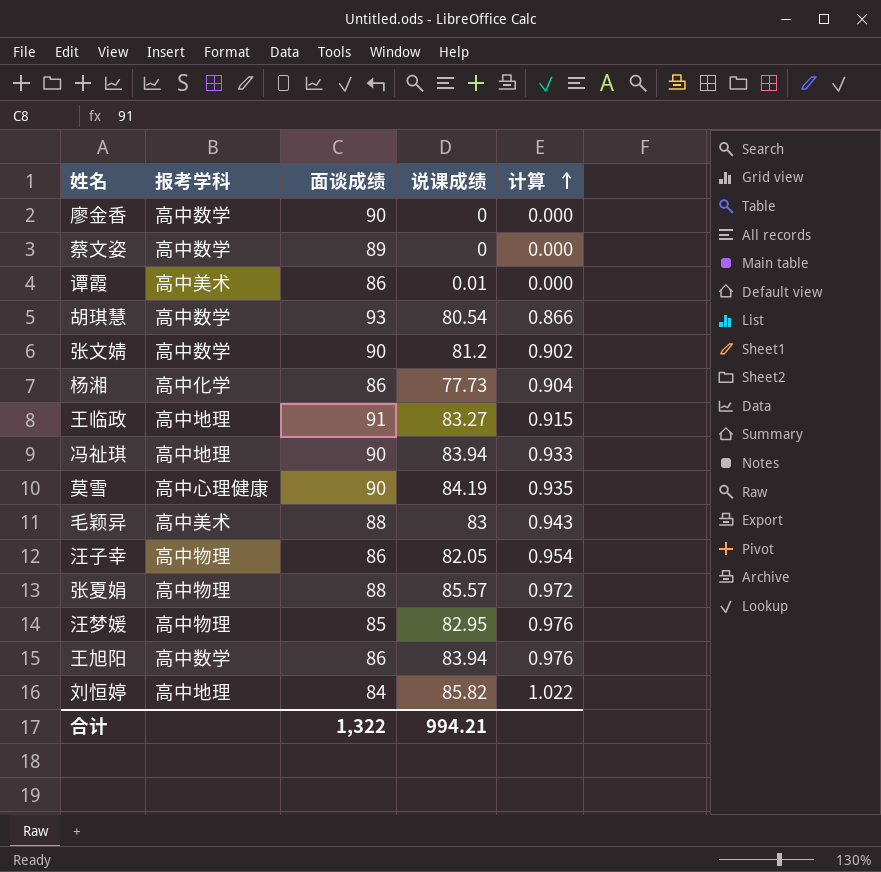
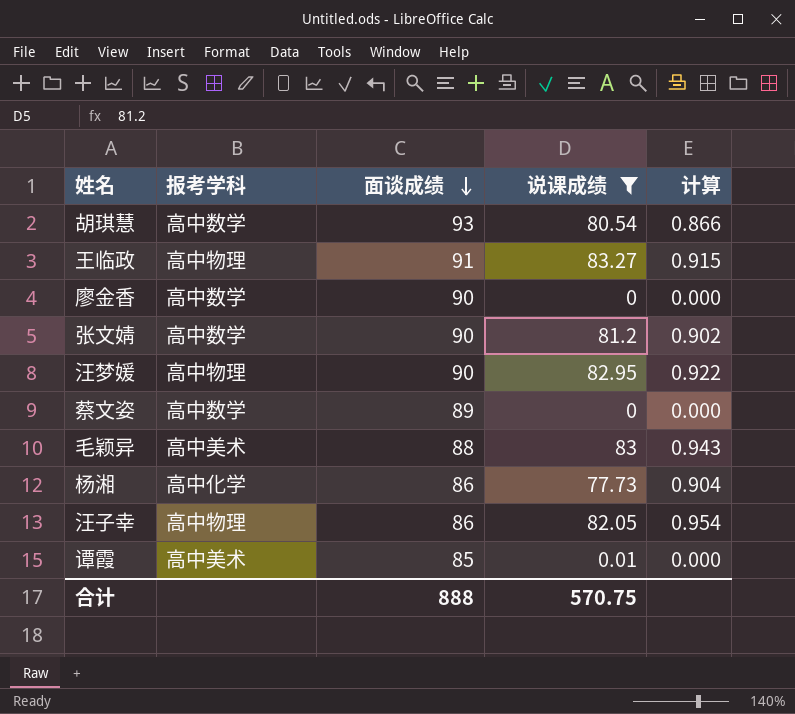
filter: none -> 说课成绩 <= 83.27
row order: 计算 ascending -> 面谈成绩 descending
王临政 | 报考学科: 高中地理 -> 高中物理
汪梦媛 | 面谈成绩: 85 -> 90
汪梦媛 | 计算: 0.976 -> 0.922
谭霞 | 面谈成绩: 86 -> 85
合计 | 面谈成绩: 1,322 -> 888
合计 | 说课成绩: 994.21 -> 570.75

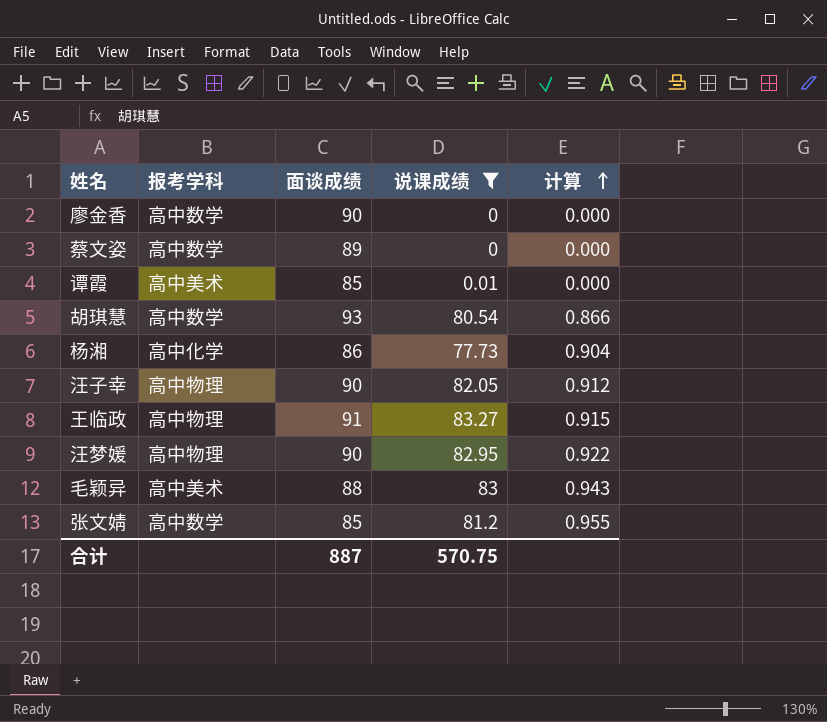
row order: 面谈成绩 descending -> 计算 ascending
汪子幸 | 面谈成绩: 86 -> 90
汪子幸 | 计算: 0.954 -> 0.912
张文婧 | 面谈成绩: 90 -> 85
张文婧 | 计算: 0.902 -> 0.955
合计 | 面谈成绩: 888 -> 887

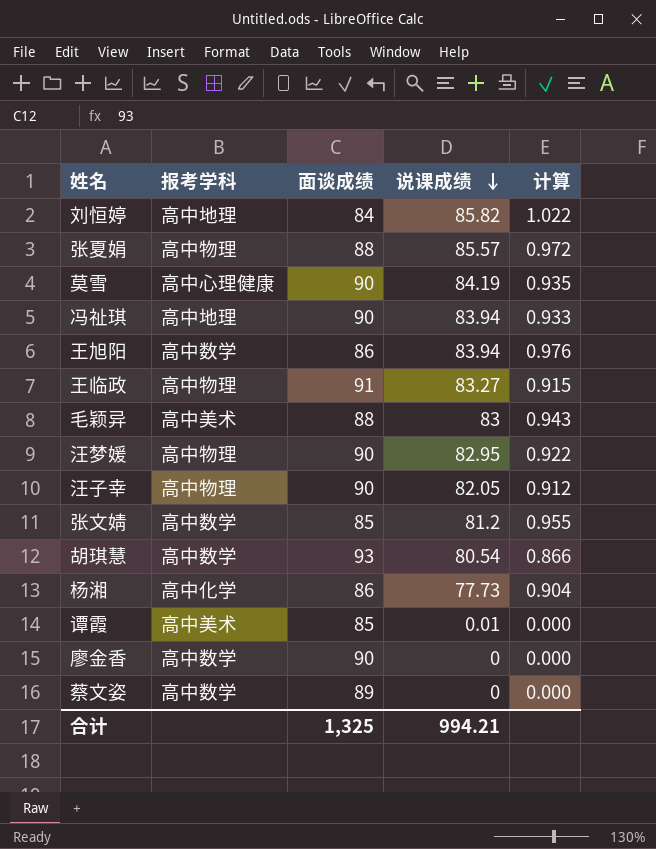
filter: 说课成绩 <= 83.27 -> none
row order: 计算 ascending -> 说课成绩 descending
合计 | 面谈成绩: 887 -> 1,325
合计 | 说课成绩: 570.75 -> 994.21

